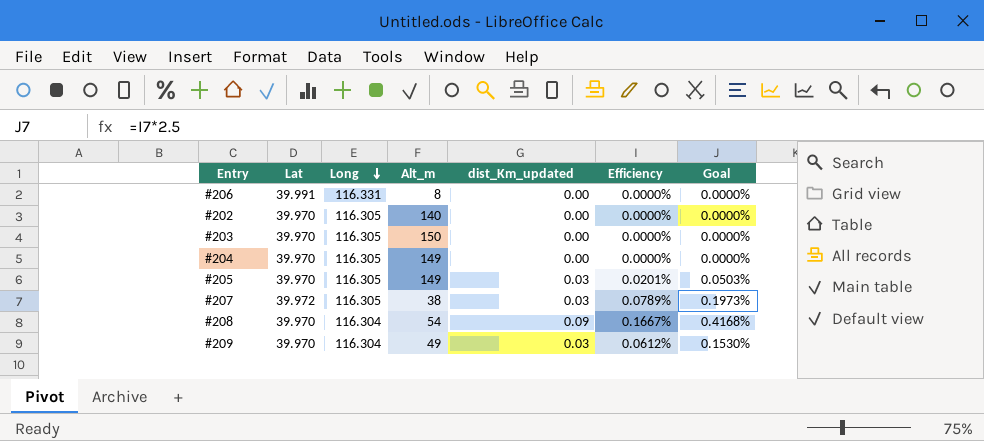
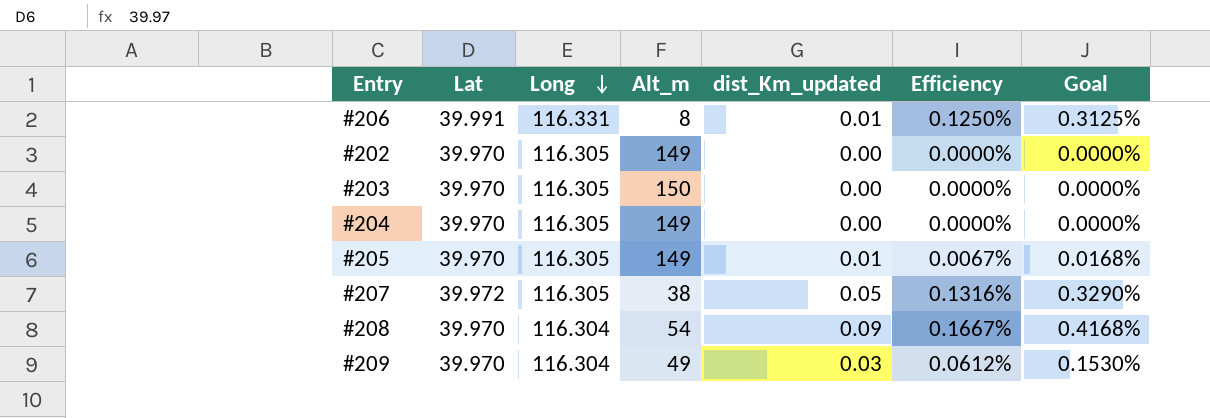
#206 | dist_Km_updated: 0.00 -> 0.01
#206 | Efficiency: 0.0000% -> 0.1250%
#206 | Goal: 0.0000% -> 0.3125%
#202 | Alt_m: 140 -> 149
#205 | dist_Km_updated: 0.03 -> 0.01
#205 | Efficiency: 0.0201% -> 0.0067%
#205 | Goal: 0.0503% -> 0.0168%
#207 | dist_Km_updated: 0.03 -> 0.05
#207 | Efficiency: 0.0789% -> 0.1316%
#207 | Goal: 0.1973% -> 0.3290%

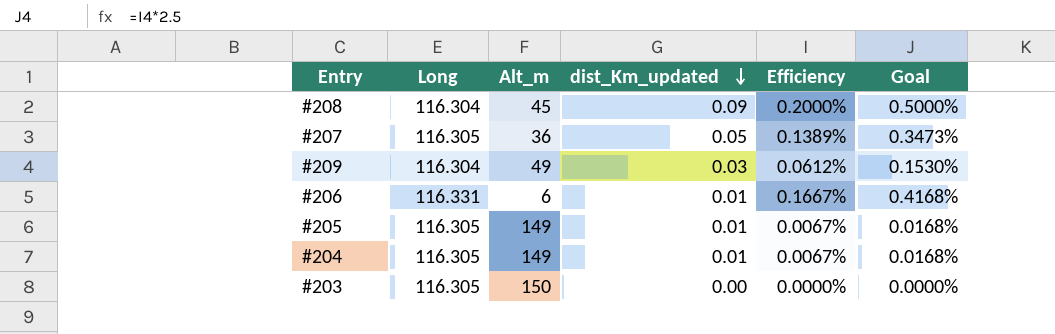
row order: Long descending -> dist_Km_updated descending
column Lat | position: 2 -> none
row #202: 39.970 | 116.305 | 149 | 0.00 | 0.0000% | 0.0000% -> none
#208 | Alt_m: 54 -> 45
#208 | Efficiency: 0.1667% -> 0.2000%
#208 | Goal: 0.4168% -> 0.5000%
#207 | Alt_m: 38 -> 36
#207 | Efficiency: 0.1316% -> 0.1389%
#207 | Goal: 0.3290% -> 0.3473%
#206 | Alt_m: 8 -> 6
#206 | Efficiency: 0.1250% -> 0.1667%
#206 | Goal: 0.3125% -> 0.4168%
#204 | dist_Km_updated: 0.00 -> 0.01
#204 | Efficiency: 0.0000% -> 0.0067%
#204 | Goal: 0.0000% -> 0.0168%

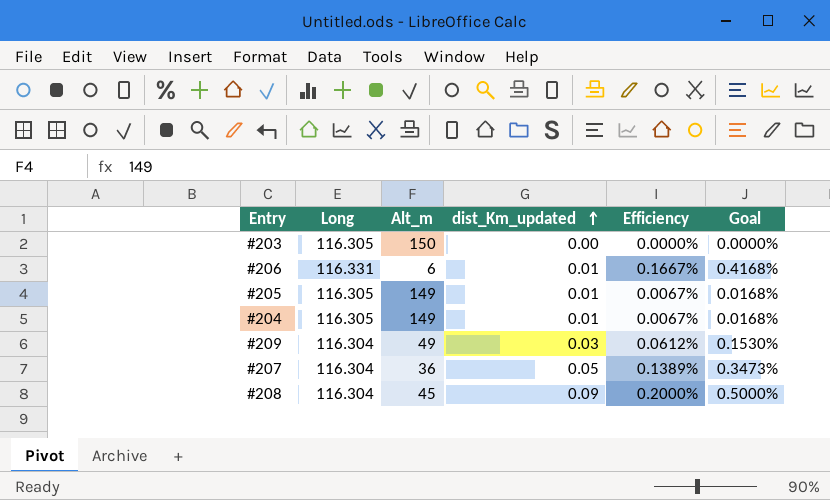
row order: dist_Km_updated descending -> dist_Km_updated ascending
#207 | Long: 116.305 -> 116.304

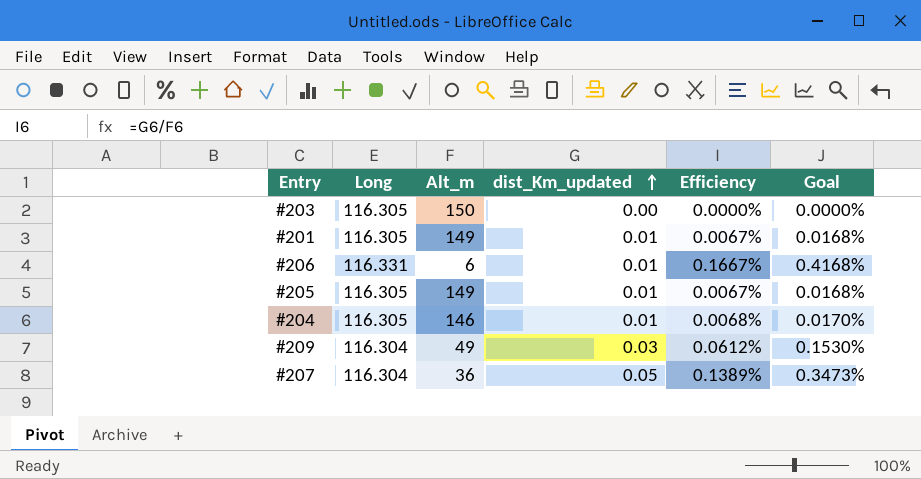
row #208: 116.304 | 45 | 0.09 | 0.2000% | 0.5000% -> none
row #201: none -> 116.305 | 149 | 0.01 | 0.0067% | 0.0168%
#204 | Alt_m: 149 -> 146
#204 | Efficiency: 0.0067% -> 0.0068%
#204 | Goal: 0.0168% -> 0.0170%

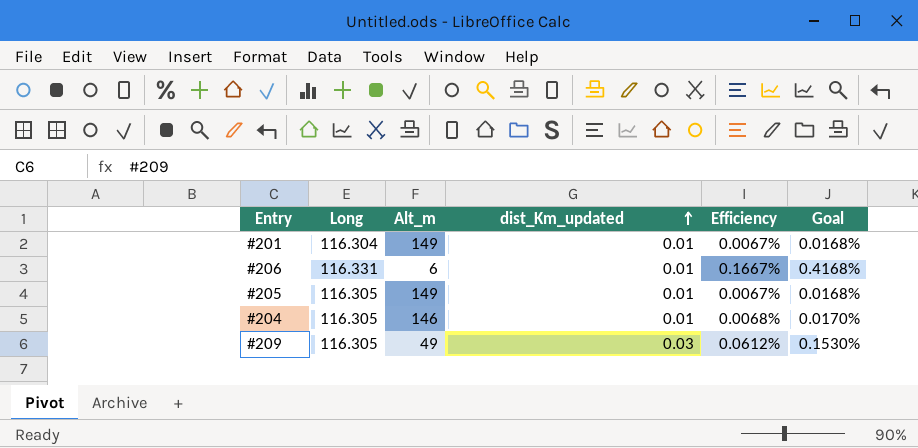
row #203: 116.305 | 150 | 0.00 | 0.0000% | 0.0000% -> none
row #207: 116.304 | 36 | 0.05 | 0.1389% | 0.3473% -> none
#201 | Long: 116.305 -> 116.304
#209 | Long: 116.304 -> 116.305

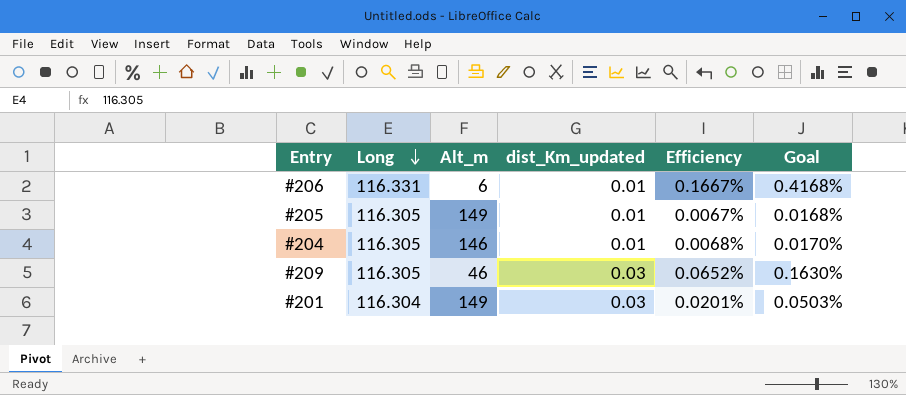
row order: dist_Km_updated ascending -> Long descending
#209 | Alt_m: 49 -> 46
#209 | Efficiency: 0.0612% -> 0.0652%
#209 | Goal: 0.1530% -> 0.1630%
#201 | dist_Km_updated: 0.01 -> 0.03
#201 | Efficiency: 0.0067% -> 0.0201%
#201 | Goal: 0.0168% -> 0.0503%

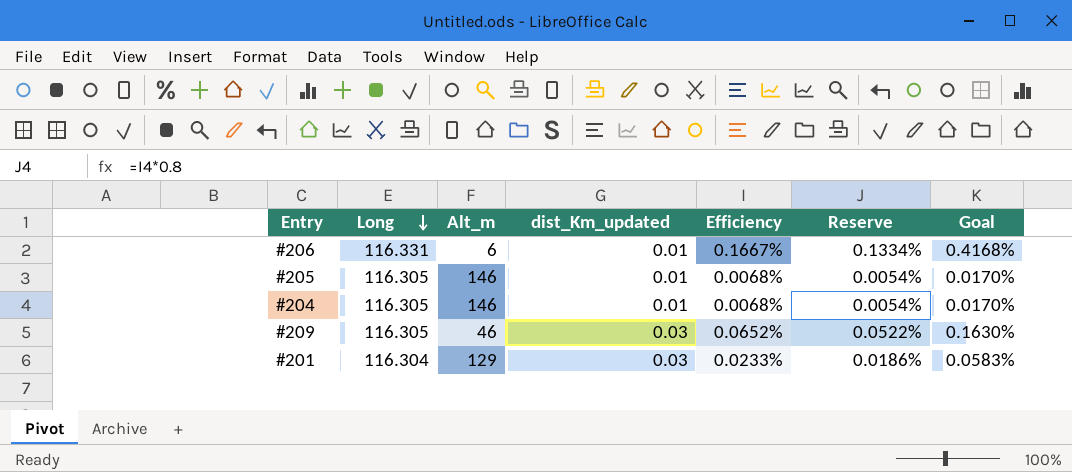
column Reserve | formula: none -> [Efficiency] * 0.8
#205 | Alt_m: 149 -> 146
#205 | Efficiency: 0.0067% -> 0.0068%
#205 | Goal: 0.0168% -> 0.0170%
#201 | Alt_m: 149 -> 129
#201 | Efficiency: 0.0201% -> 0.0233%
#201 | Goal: 0.0503% -> 0.0583%

